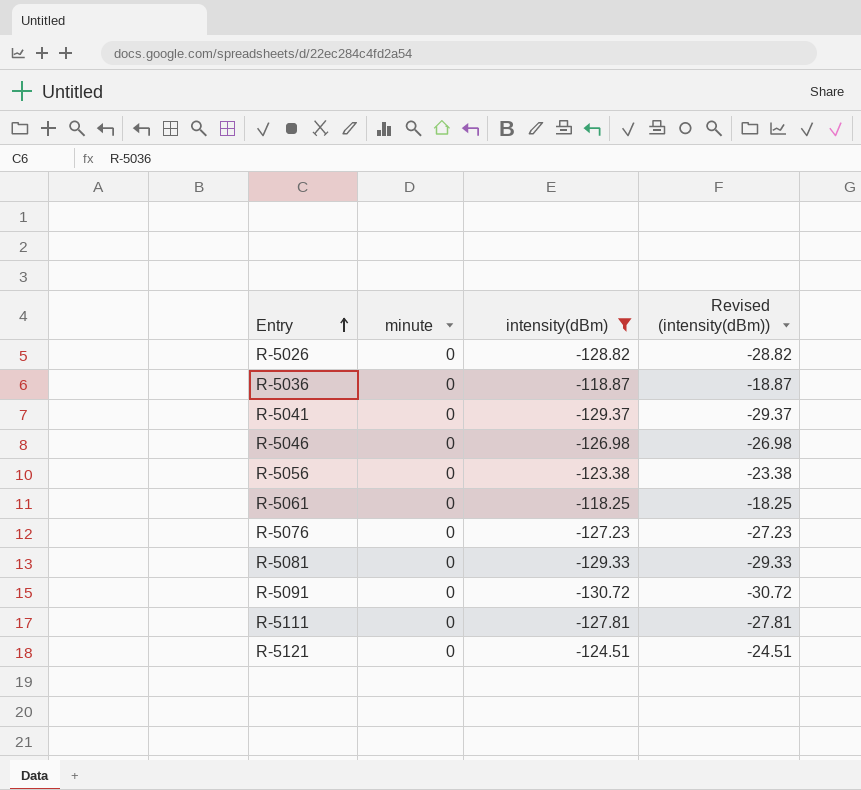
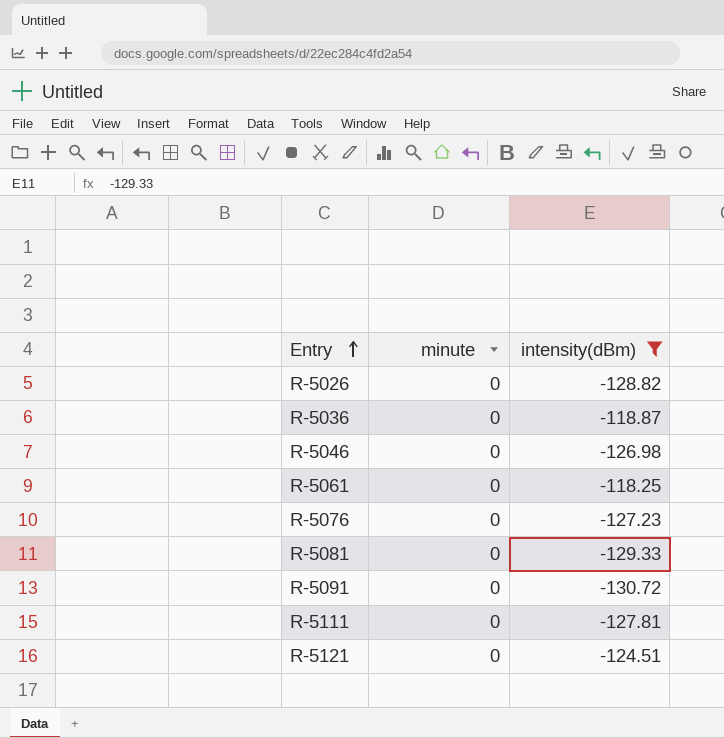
column Revised (intensity(dBm)) | formula: [intensity(dBm)] + 100 -> none
row R-5041: 0 | -129.37 | -29.37 -> none
row R-5056: 0 | -123.38 | -23.38 -> none

